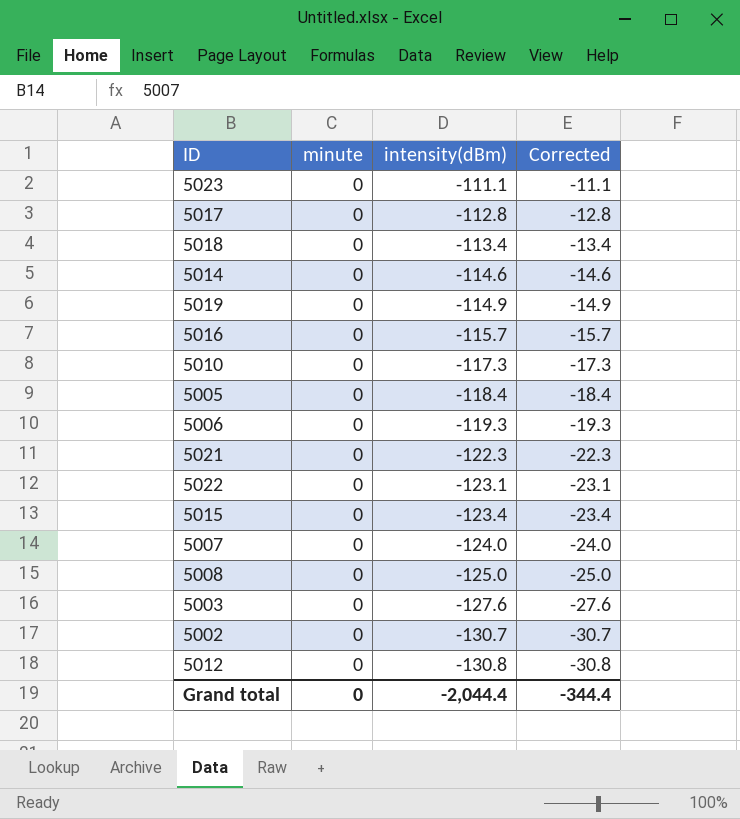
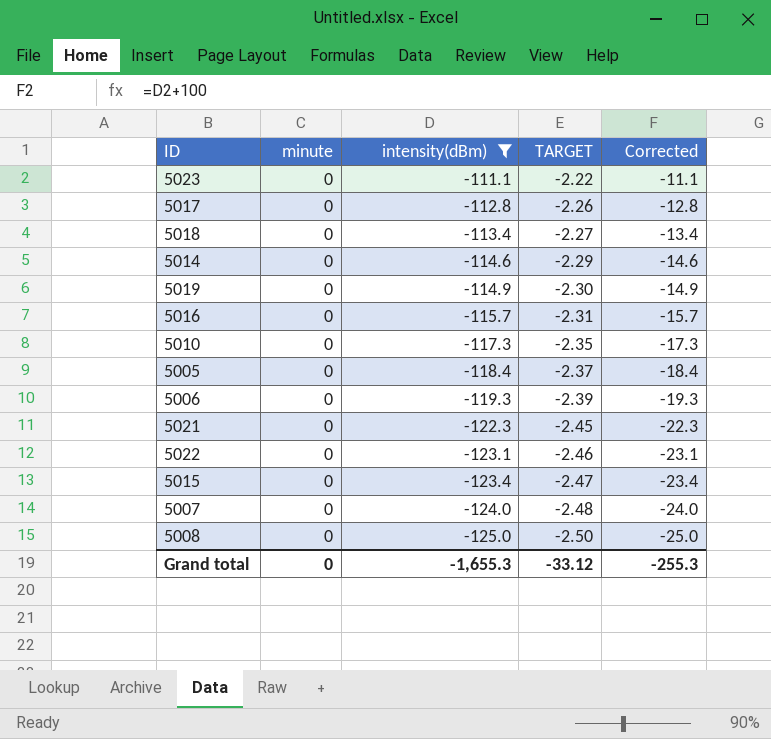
filter: none -> intensity(dBm) >= -125.0
column TARGET | formula: none -> [intensity(dBm)] * 0.02
Grand total | intensity(dBm): -2,044.4 -> -1,655.3
Grand total | Corrected: -344.4 -> -255.3

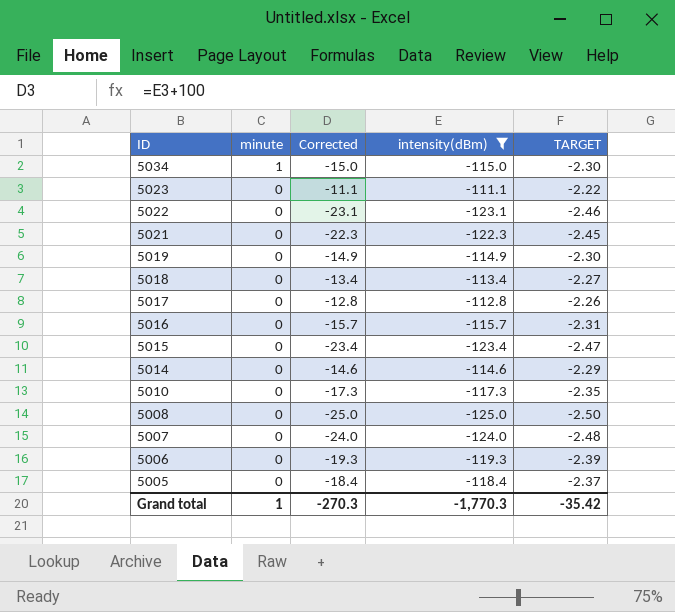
row order: intensity(dBm) descending -> ID descending
column Corrected | position: 5 -> 3
row 5034: none -> 1 | -15.0 | -115.0 | -2.30
Grand total | minute: 0 -> 1
Grand total | Corrected: -255.3 -> -270.3
Grand total | intensity(dBm): -1,655.3 -> -1,770.3
Grand total | TARGET: -33.12 -> -35.42

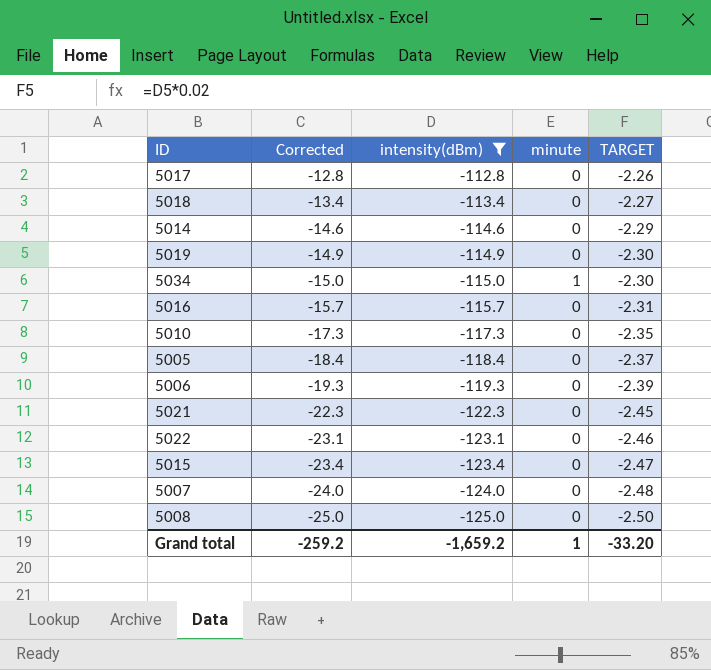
row order: ID descending -> Corrected descending
column minute | position: 2 -> 4
row 5023: 0 | -11.1 | -111.1 | -2.22 -> none
Grand total | Corrected: -270.3 -> -259.2
Grand total | intensity(dBm): -1,770.3 -> -1,659.2
Grand total | TARGET: -35.42 -> -33.20

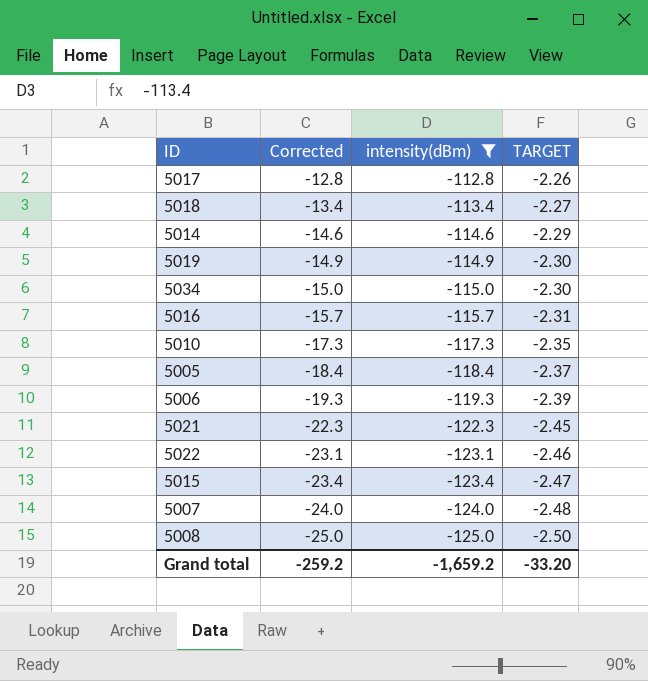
column minute | position: 4 -> none

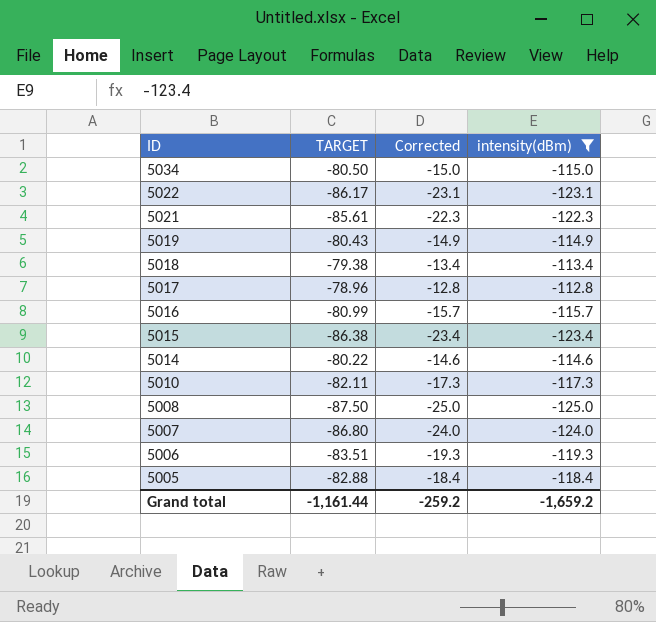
row order: Corrected descending -> ID descending
column TARGET | formula: [intensity(dBm)] * 0.02 -> [intensity(dBm)] * 0.7
column TARGET | position: 4 -> 2
Grand total | TARGET: -33.20 -> -1,161.44

